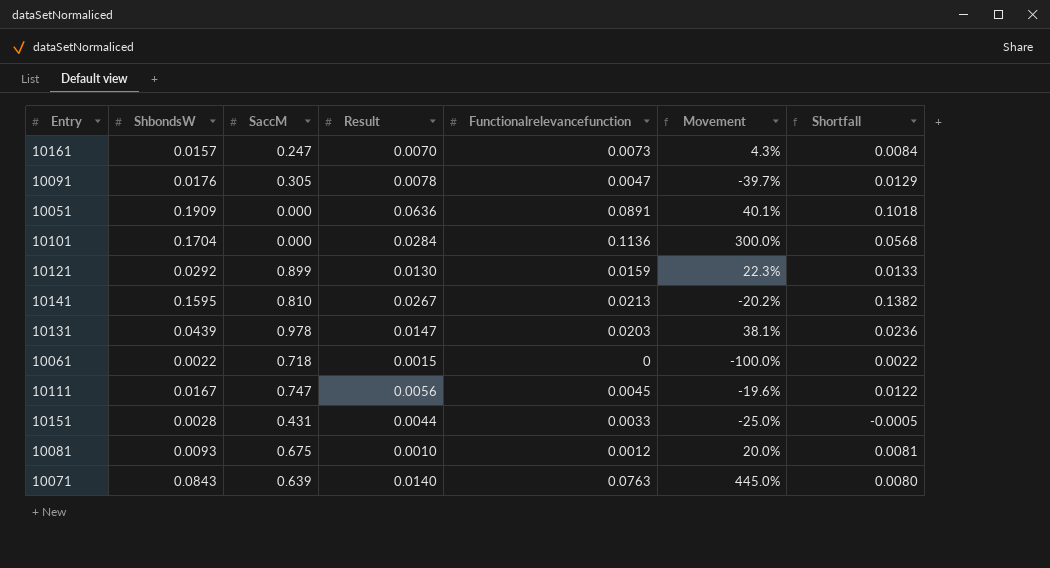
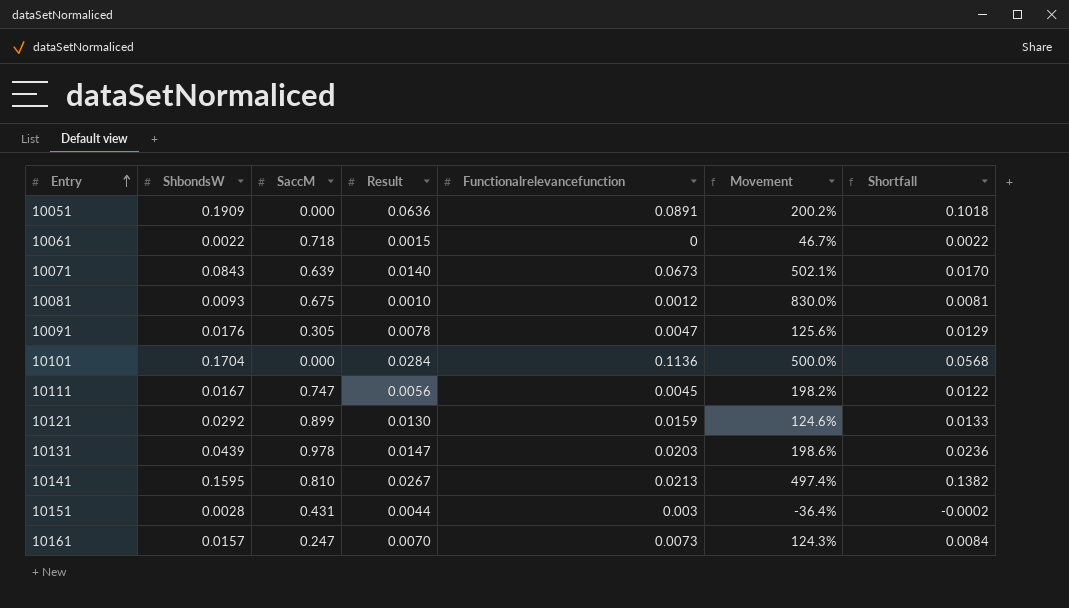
row order: none -> Entry ascending
column Movement | formula: ([Functionalrelevancefunction] - [Result]) / [Result] -> ([ShbondsW] - [Result]) / [Result]
10071 | Functionalrelevancefunction: 0.0763 -> 0.0673
10071 | Shortfall: 0.0080 -> 0.0170
10151 | Functionalrelevancefunction: 0.0033 -> 0.003
10151 | Shortfall: -0.0005 -> -0.0002

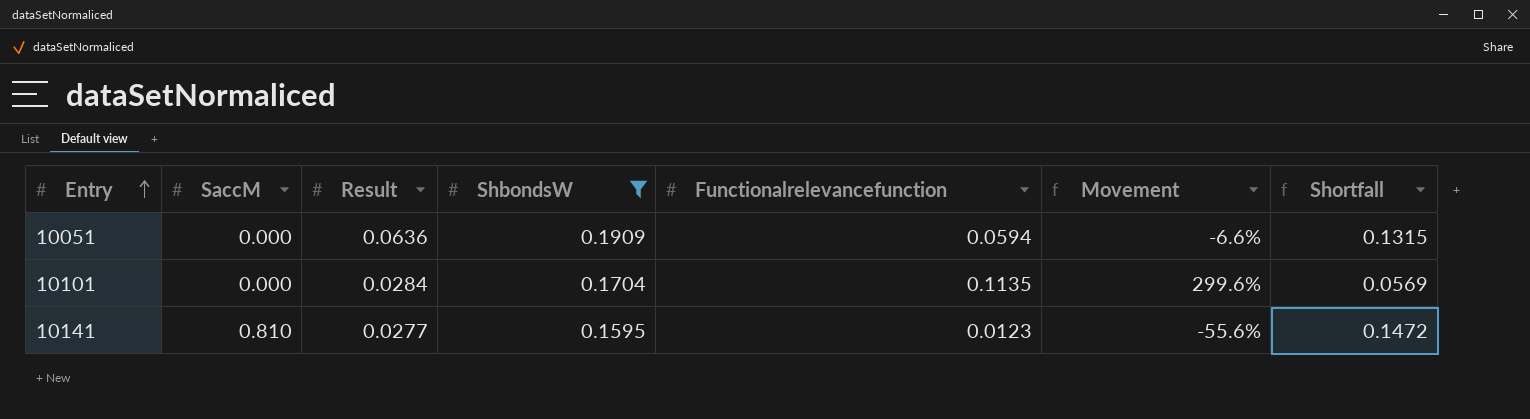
filter: none -> ShbondsW >= 0.1595
column ShbondsW | position: 2 -> 4
column Movement | formula: ([ShbondsW] - [Result]) / [Result] -> ([Functionalrelevancefunction] - [Result]) / [Result]
10051 | Functionalrelevancefunction: 0.0891 -> 0.0594
10051 | Shortfall: 0.1018 -> 0.1315
10101 | Functionalrelevancefunction: 0.1136 -> 0.1135
10101 | Shortfall: 0.0568 -> 0.0569
10141 | Result: 0.0267 -> 0.0277
10141 | Functionalrelevancefunction: 0.0213 -> 0.0123
10141 | Shortfall: 0.1382 -> 0.1472

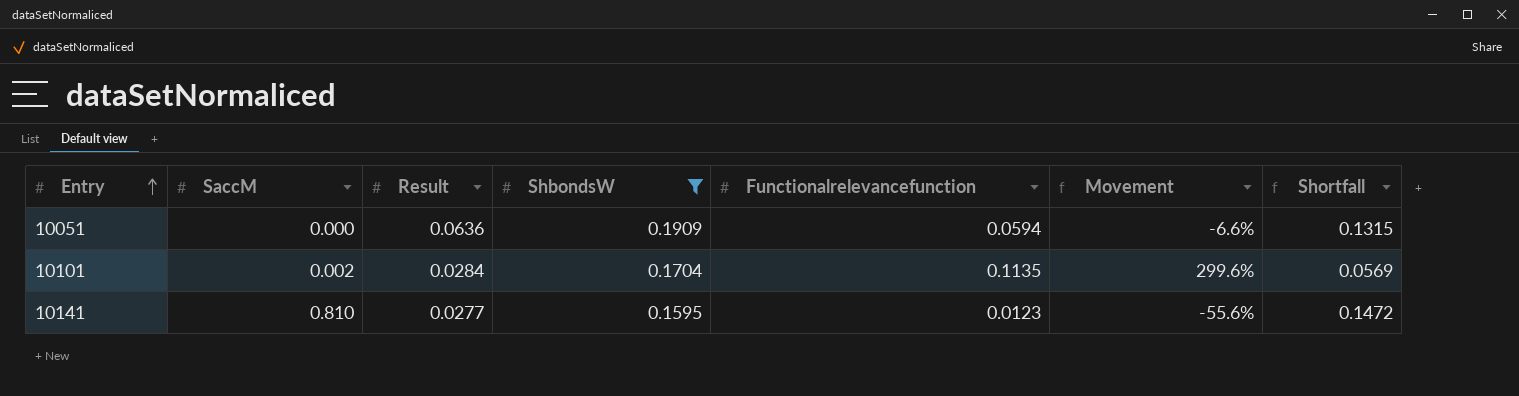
10101 | SaccM: 0.000 -> 0.002

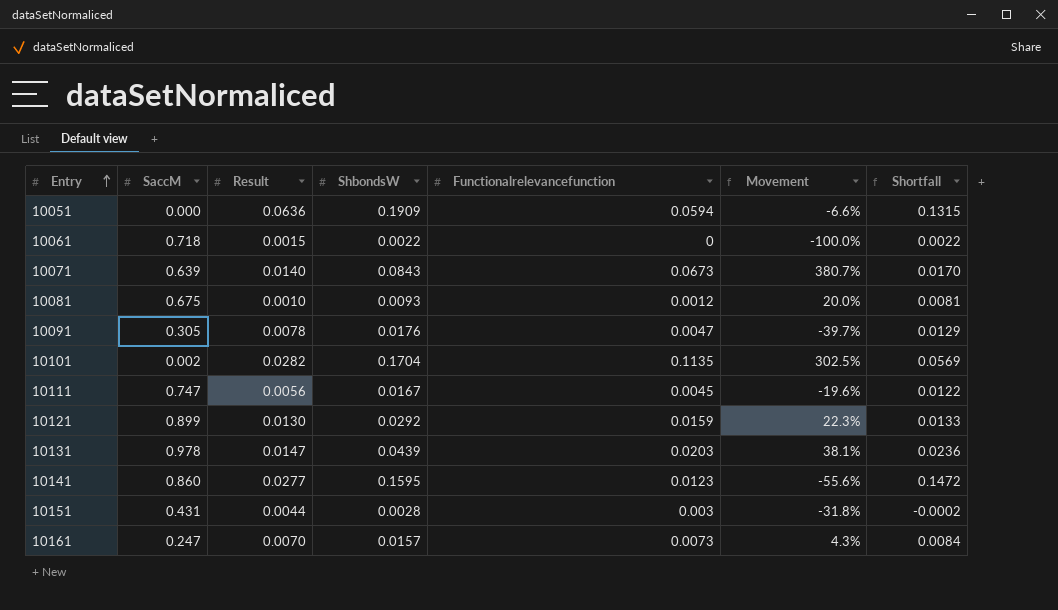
filter: ShbondsW >= 0.1595 -> none
10101 | Result: 0.0284 -> 0.0282
10101 | Movement: 299.6% -> 302.5%
10141 | SaccM: 0.810 -> 0.860

